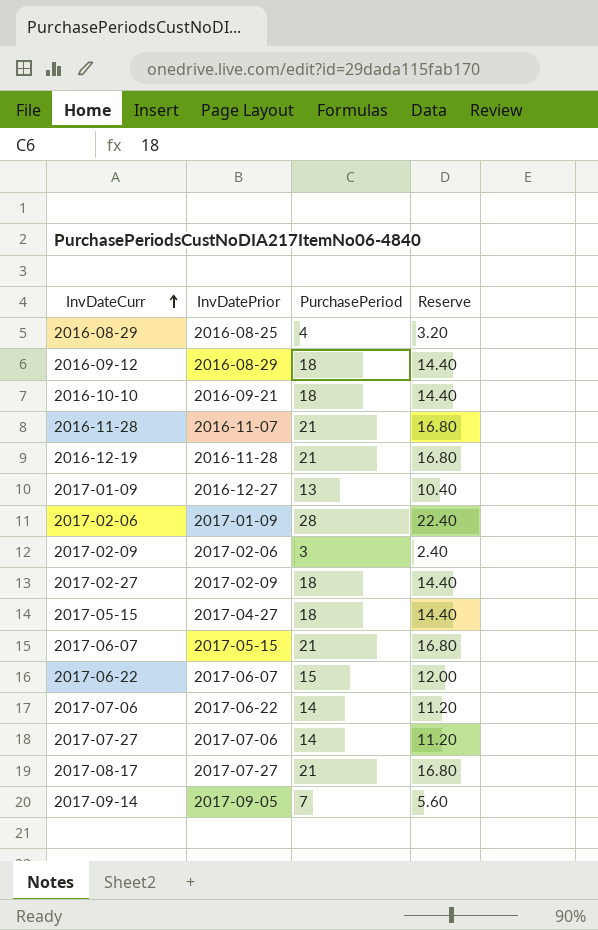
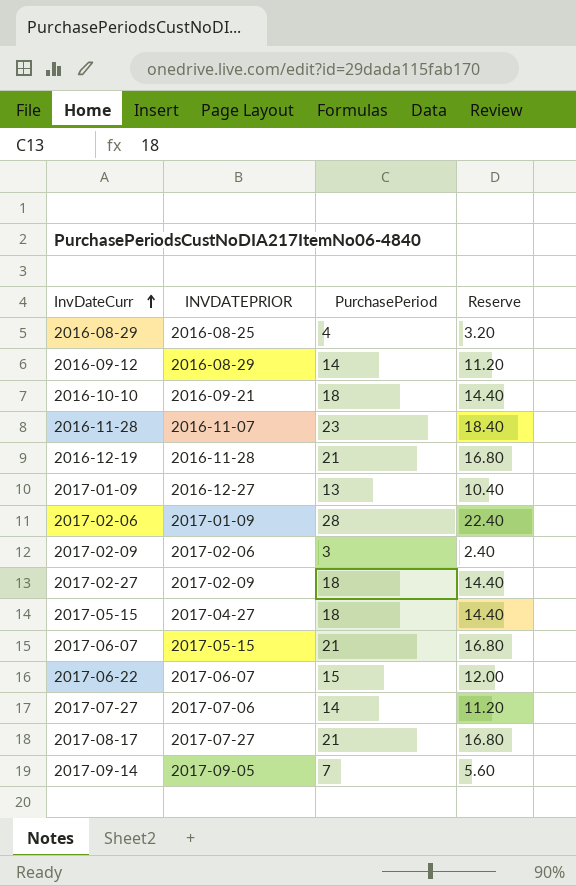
column name: InvDatePrior -> INVDATEPRIOR
row 2017-07-06: 2017-06-22 | 14 | 11.20 -> none
2016-09-12 | PurchasePeriod: 18 -> 14
2016-09-12 | Reserve: 14.40 -> 11.20
2016-11-28 | PurchasePeriod: 21 -> 23
2016-11-28 | Reserve: 16.80 -> 18.40

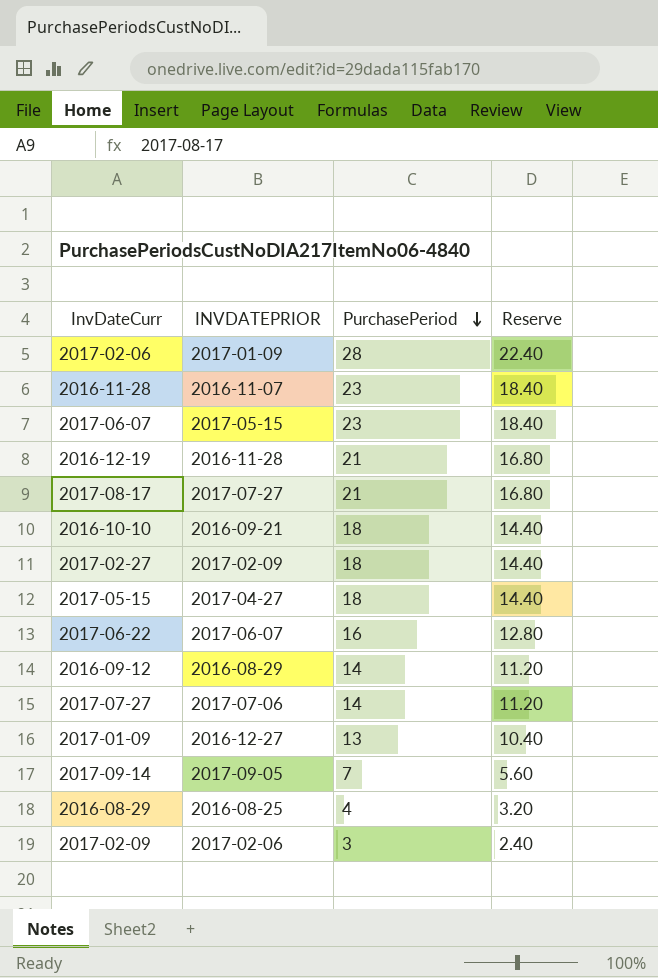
row order: InvDateCurr ascending -> PurchasePeriod descending
2017-06-07 | PurchasePeriod: 21 -> 23
2017-06-07 | Reserve: 16.80 -> 18.40
2017-06-22 | PurchasePeriod: 15 -> 16
2017-06-22 | Reserve: 12.00 -> 12.80

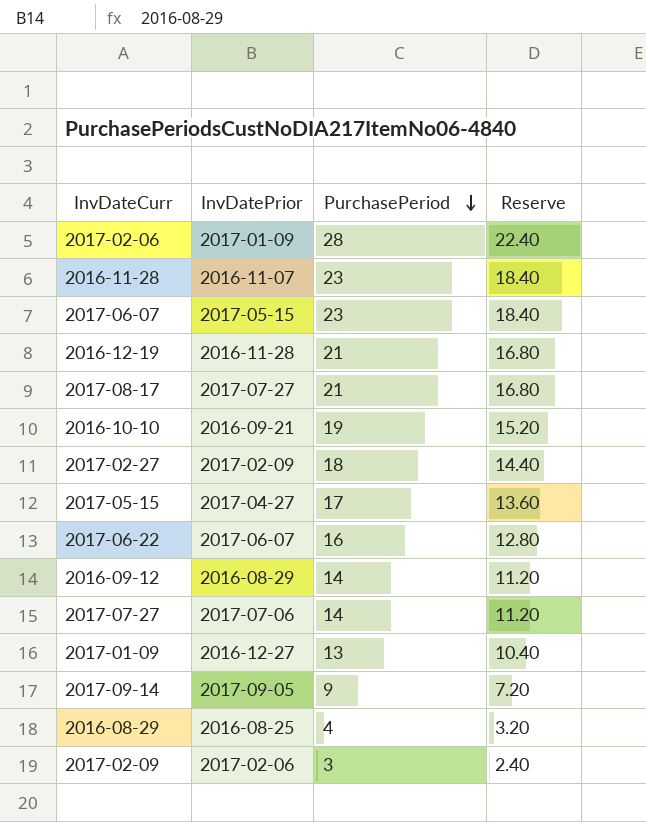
column name: INVDATEPRIOR -> InvDatePrior
2016-10-10 | PurchasePeriod: 18 -> 19
2016-10-10 | Reserve: 14.40 -> 15.20
2017-05-15 | PurchasePeriod: 18 -> 17
2017-05-15 | Reserve: 14.40 -> 13.60
2017-09-14 | PurchasePeriod: 7 -> 9
2017-09-14 | Reserve: 5.60 -> 7.20

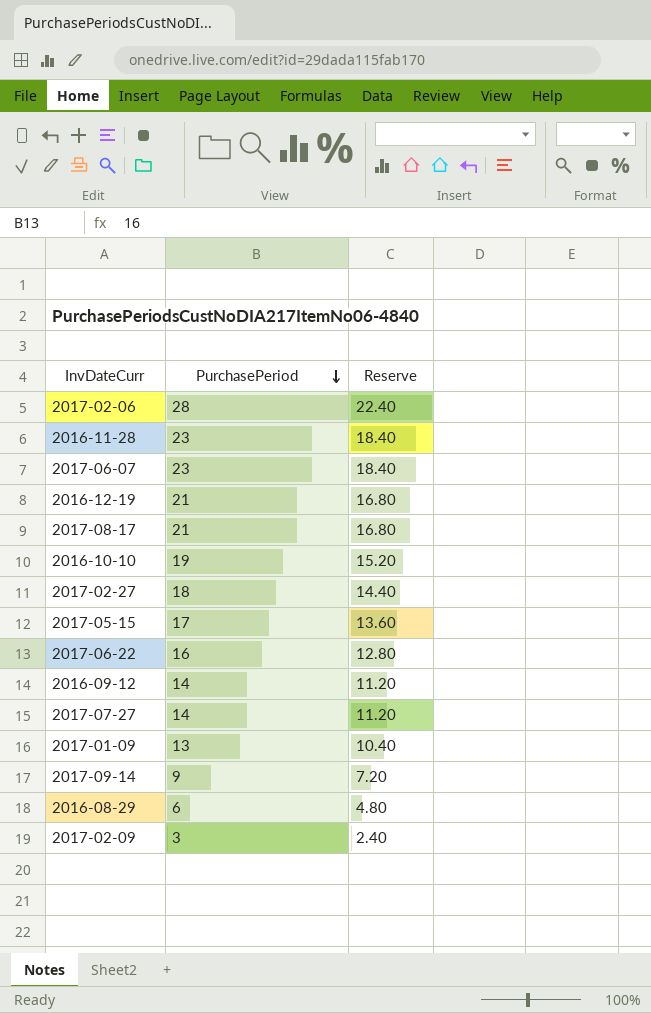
column InvDatePrior | position: 2 -> none
2016-08-29 | PurchasePeriod: 4 -> 6
2016-08-29 | Reserve: 3.20 -> 4.80

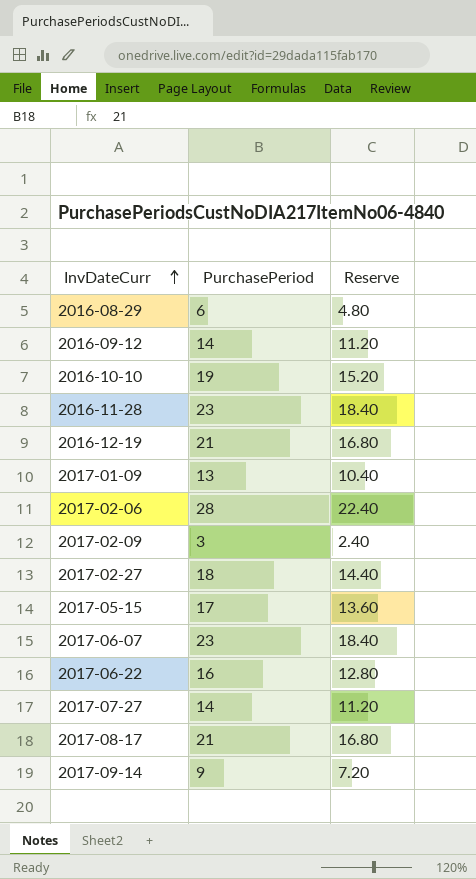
row order: PurchasePeriod descending -> InvDateCurr ascending

